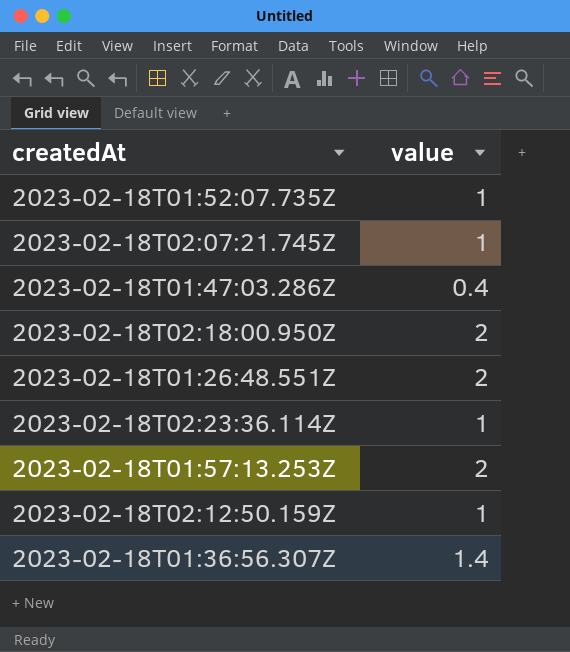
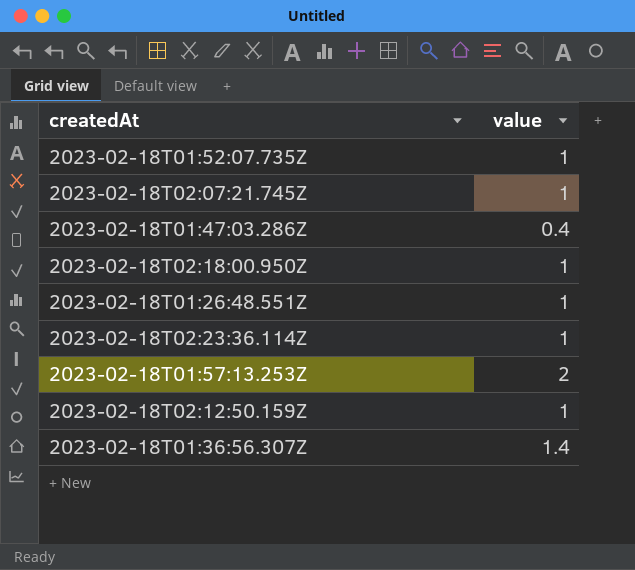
2023-02-18T02:18:00.950Z | value: 2 -> 1
2023-02-18T01:26:48.551Z | value: 2 -> 1

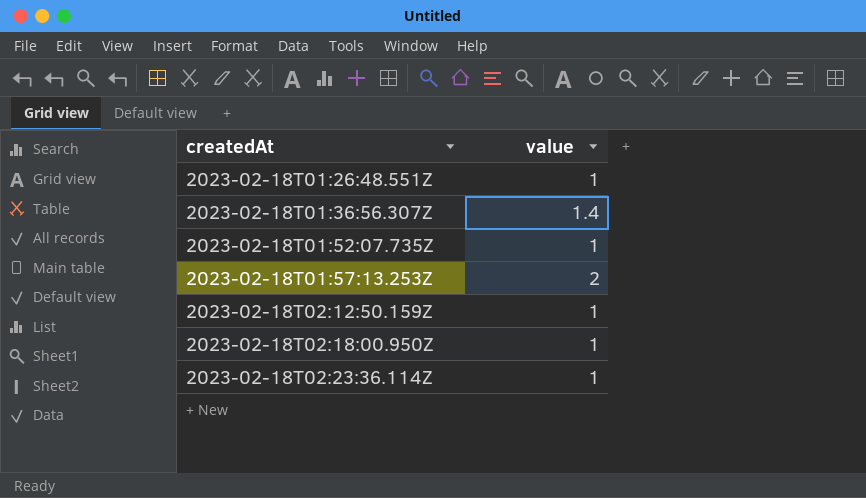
row order: none -> createdAt ascending
row 2023-02-18T02:07:21.745Z: 1 -> none
row 2023-02-18T01:47:03.286Z: 0.4 -> none

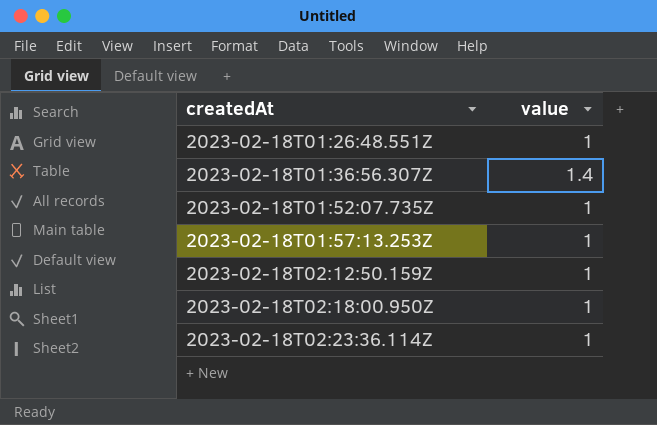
2023-02-18T01:57:13.253Z | value: 2 -> 1

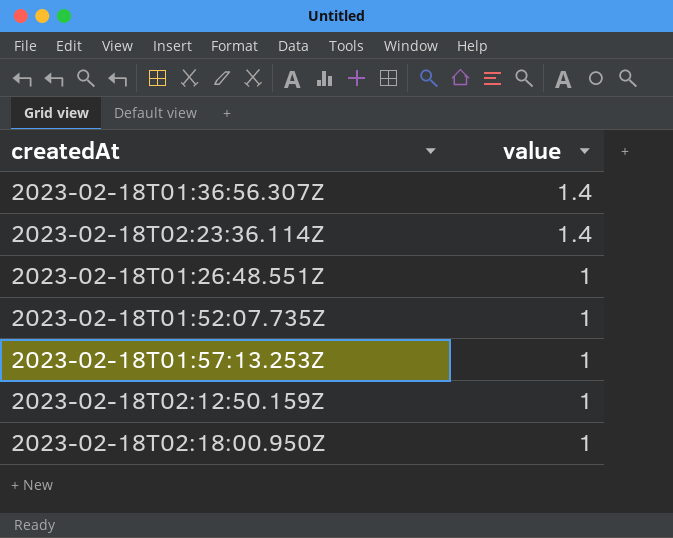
row order: createdAt ascending -> value descending
2023-02-18T02:23:36.114Z | value: 1 -> 1.4

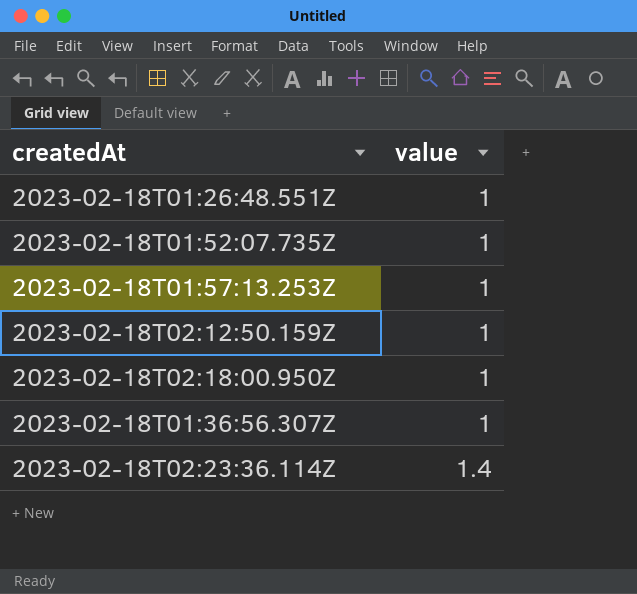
row order: value descending -> value ascending
2023-02-18T01:36:56.307Z | value: 1.4 -> 1

